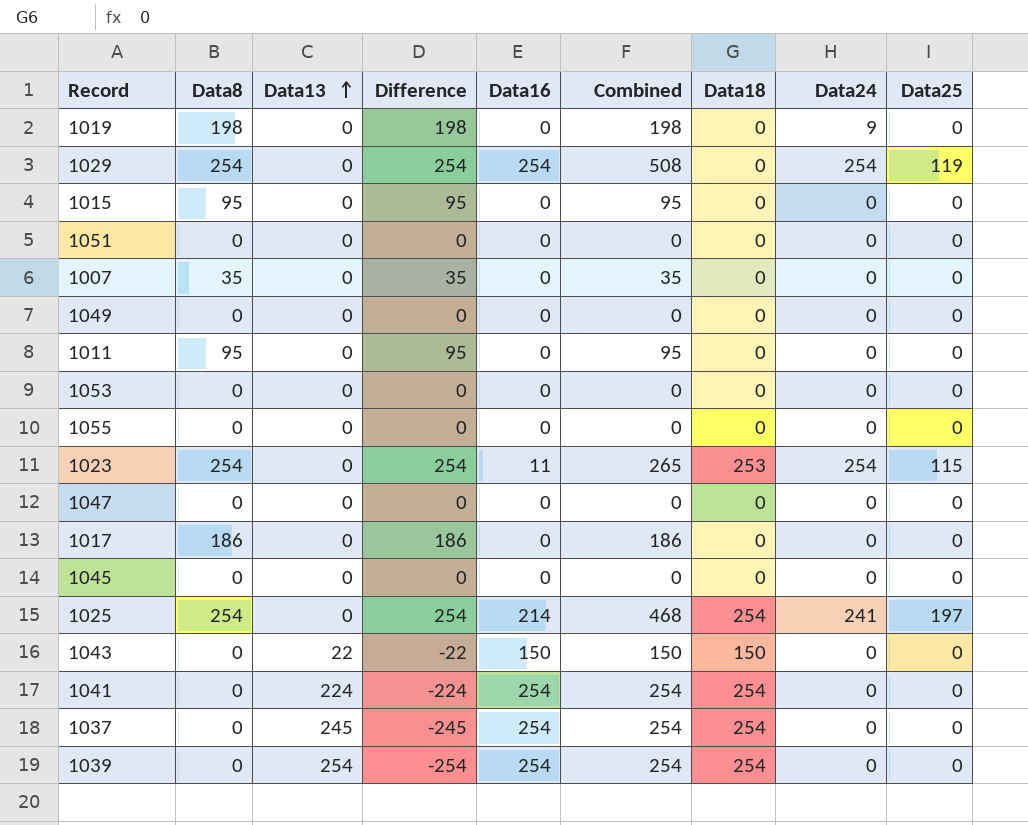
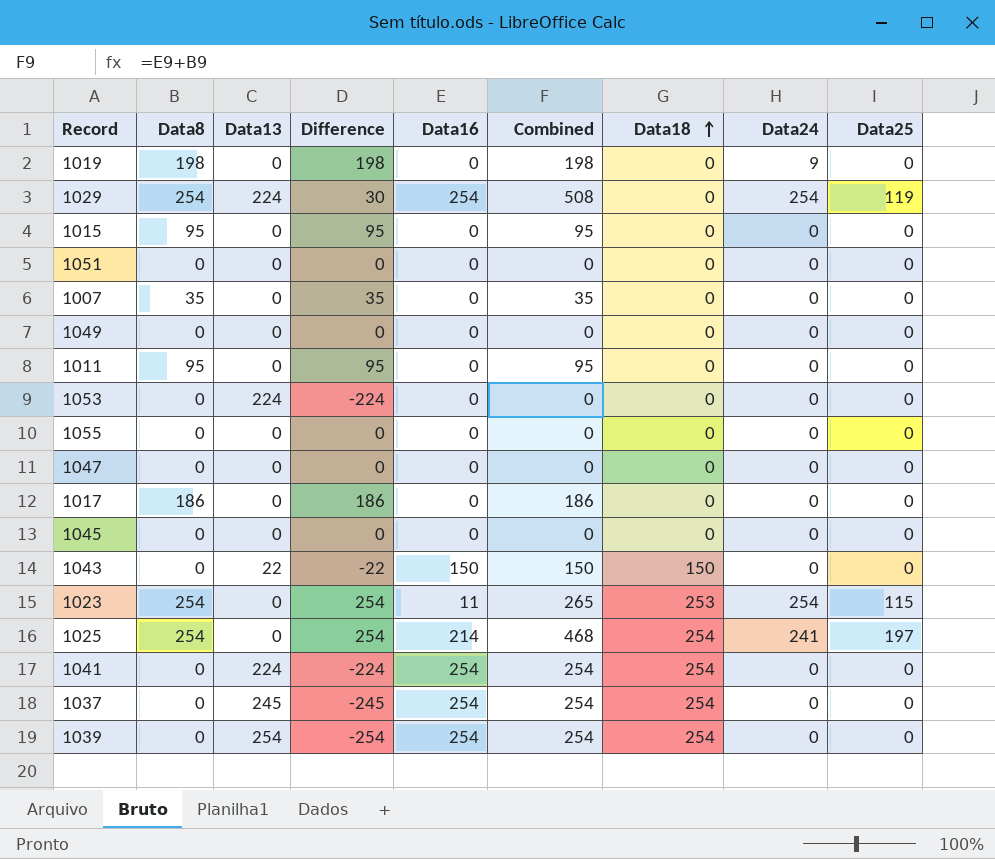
row order: Data13 ascending -> Data18 ascending
1029 | Data13: 0 -> 224
1029 | Difference: 254 -> 30
1053 | Data13: 0 -> 224
1053 | Difference: 0 -> -224

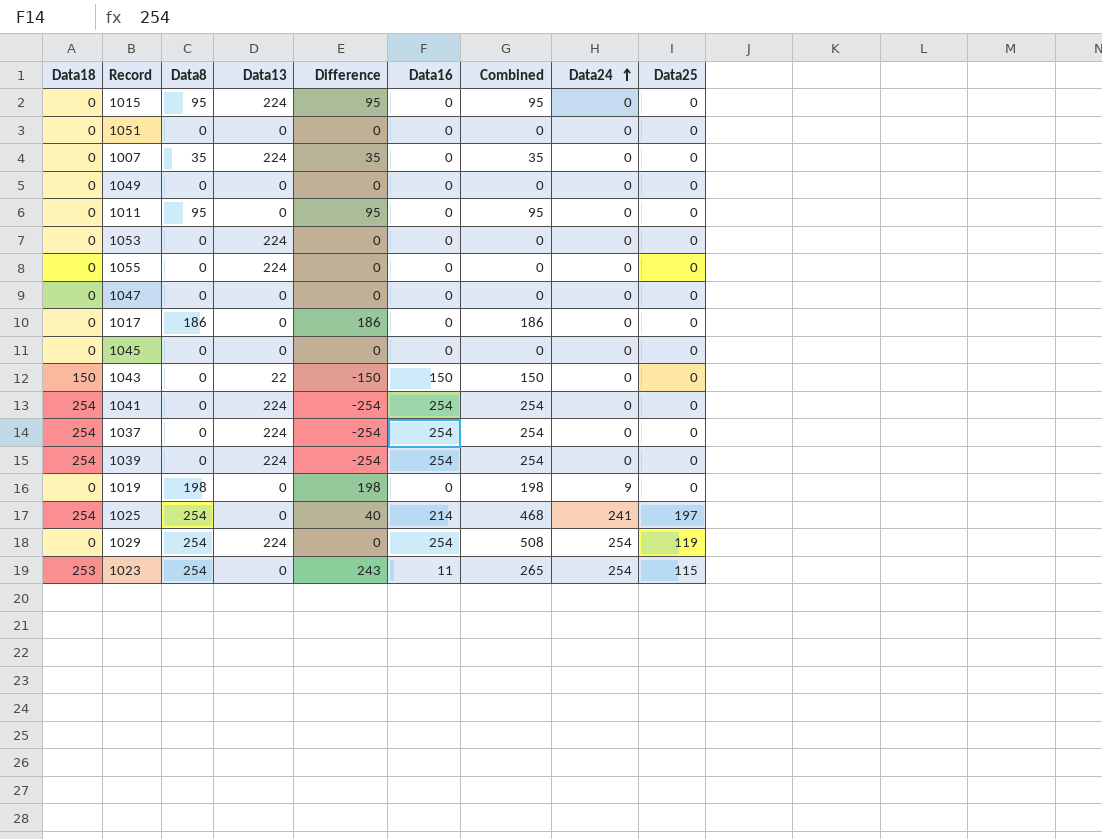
row order: Data18 ascending -> Data24 ascending
column Data18 | position: 7 -> 1
column Difference | formula: [Data8] - [Data13] -> [Data8] - [Data16]
1015 | Data13: 0 -> 224
1007 | Data13: 0 -> 224
1055 | Data13: 0 -> 224
1037 | Data13: 245 -> 224
1039 | Data13: 254 -> 224

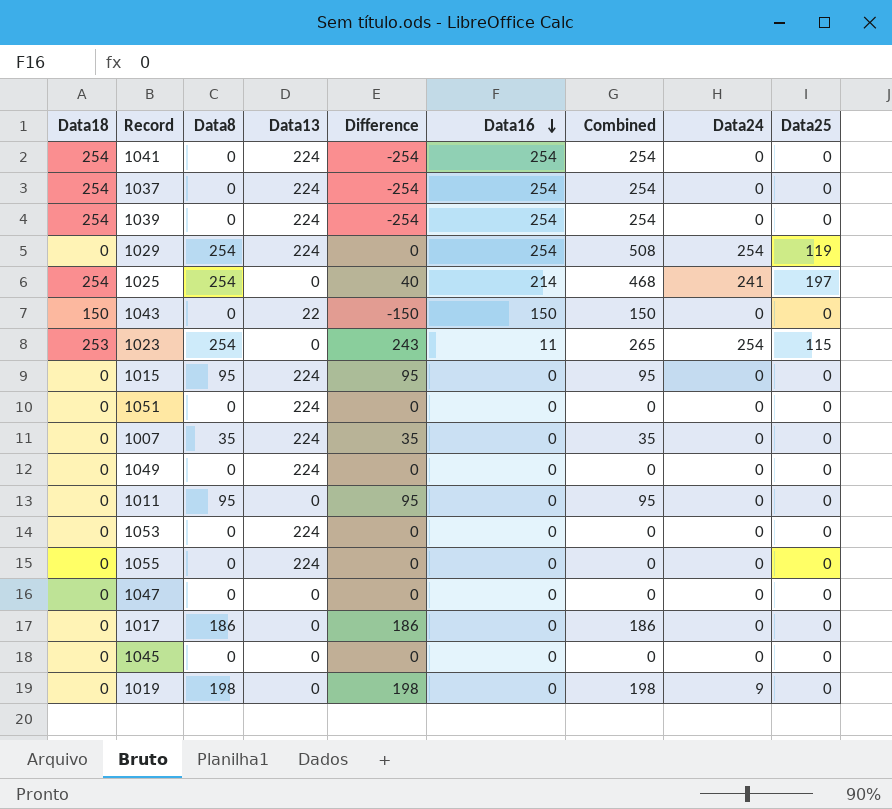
row order: Data24 ascending -> Data16 descending
1051 | Data13: 0 -> 224
1049 | Data13: 0 -> 224

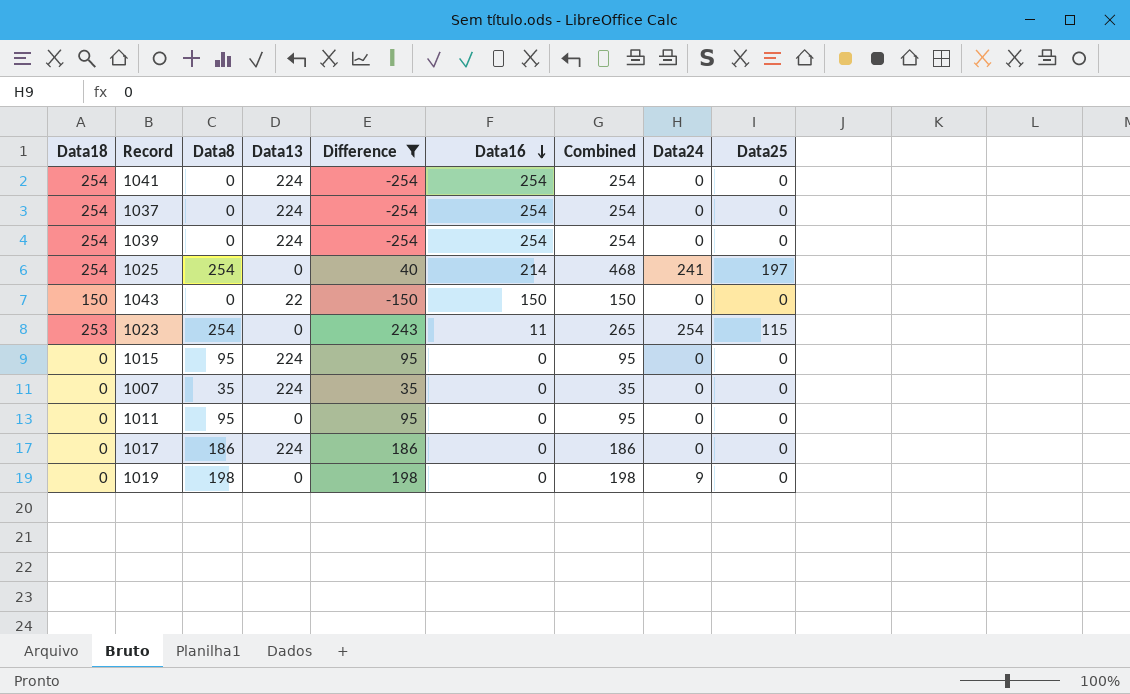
filter: none -> Difference != 0
1017 | Data13: 0 -> 224

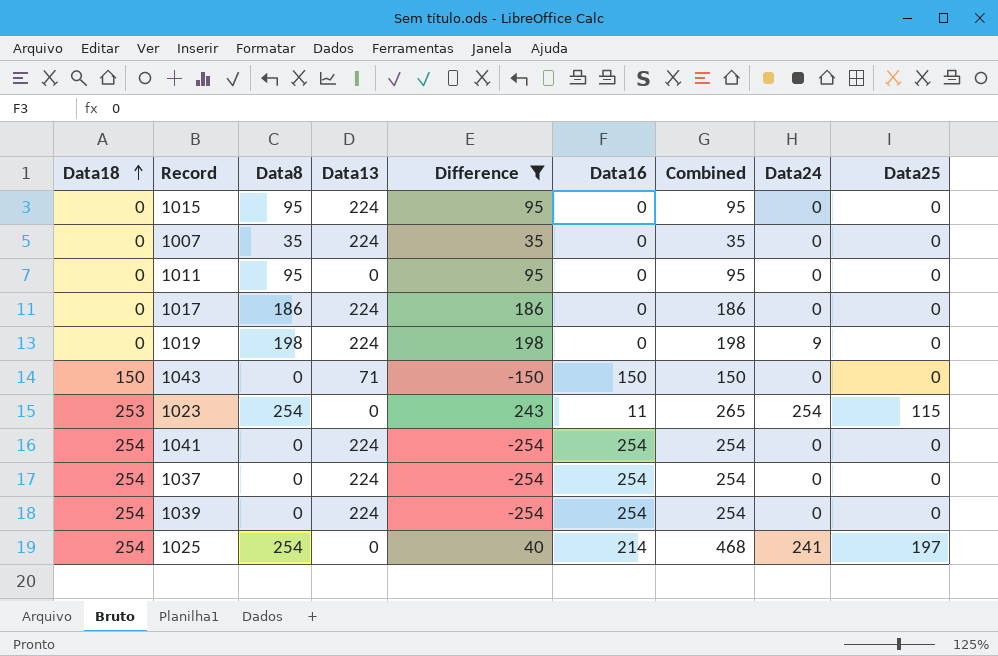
row order: Data16 descending -> Data18 ascending
1019 | Data13: 0 -> 224
1043 | Data13: 22 -> 71

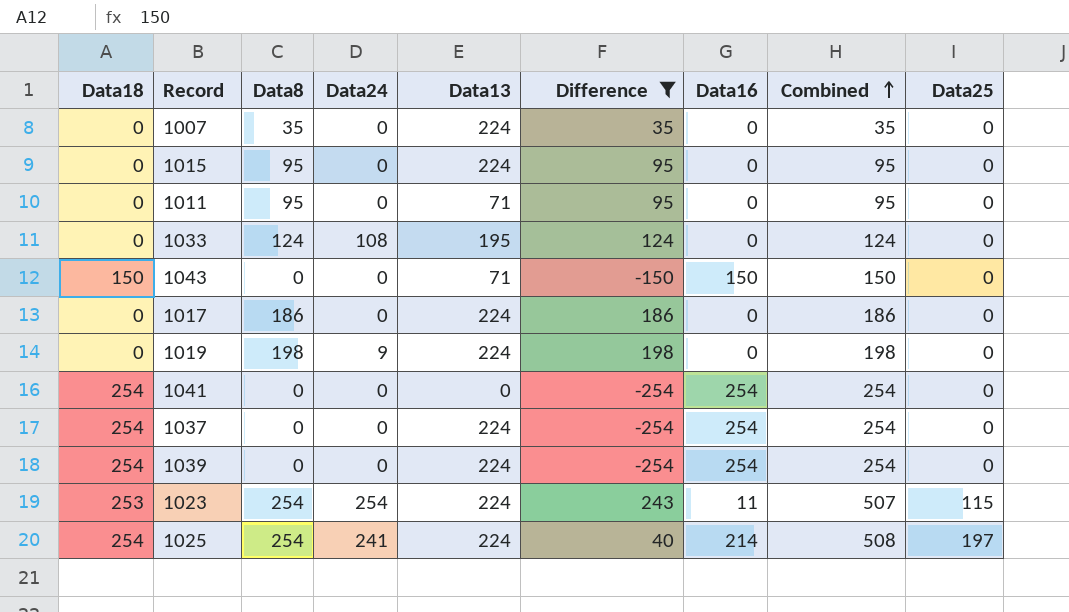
row order: Data18 ascending -> Combined ascending
column Data24 | position: 8 -> 4
column Combined | formula: [Data8] + [Data16] -> [Data18] + [Data8]
1011 | Data13: 0 -> 71
row 1033: none -> 0 | 124 | 108 | 195 | 124 | 0 | 124 | 0
1041 | Data13: 224 -> 0
1023 | Data13: 0 -> 224
1025 | Data13: 0 -> 224

